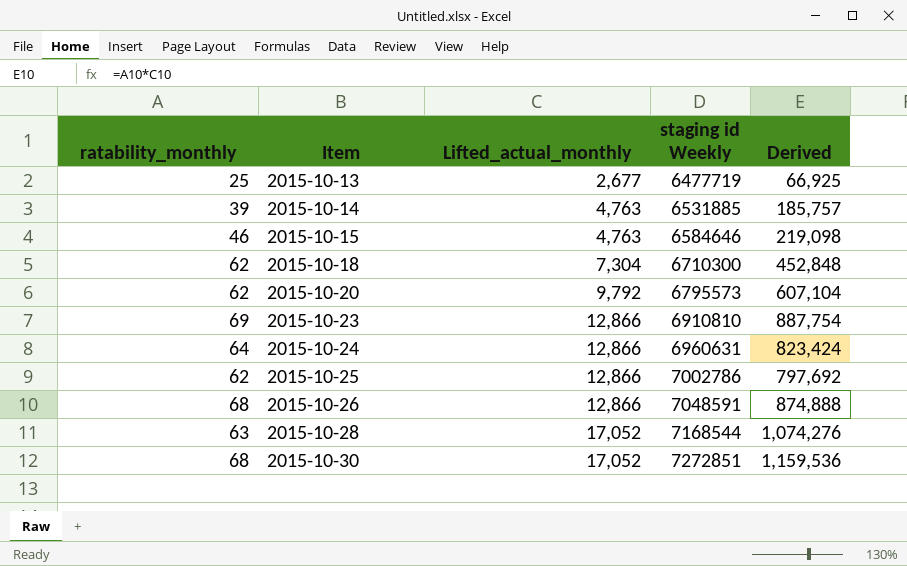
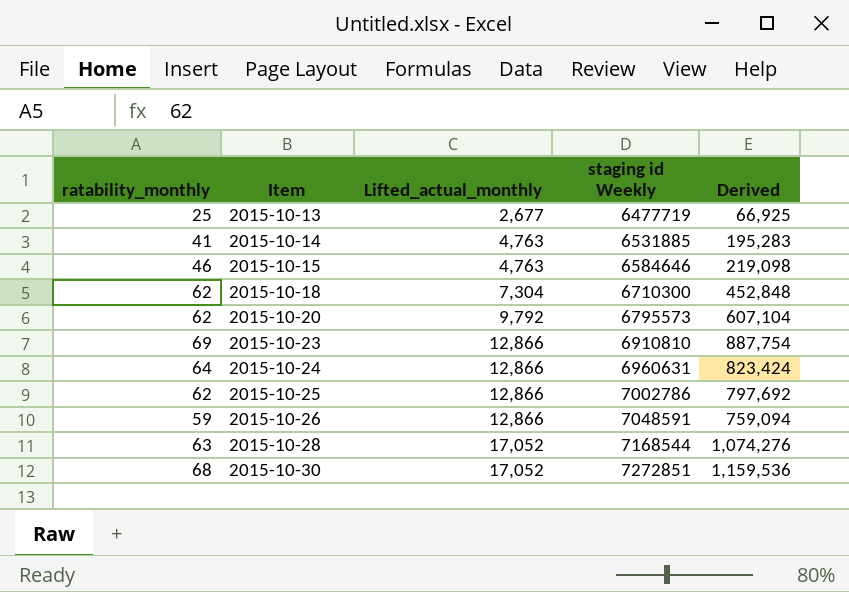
2015-10-14 | ratability_monthly: 39 -> 41
2015-10-14 | Derived: 185,757 -> 195,283
2015-10-26 | ratability_monthly: 68 -> 59
2015-10-26 | Derived: 874,888 -> 759,094

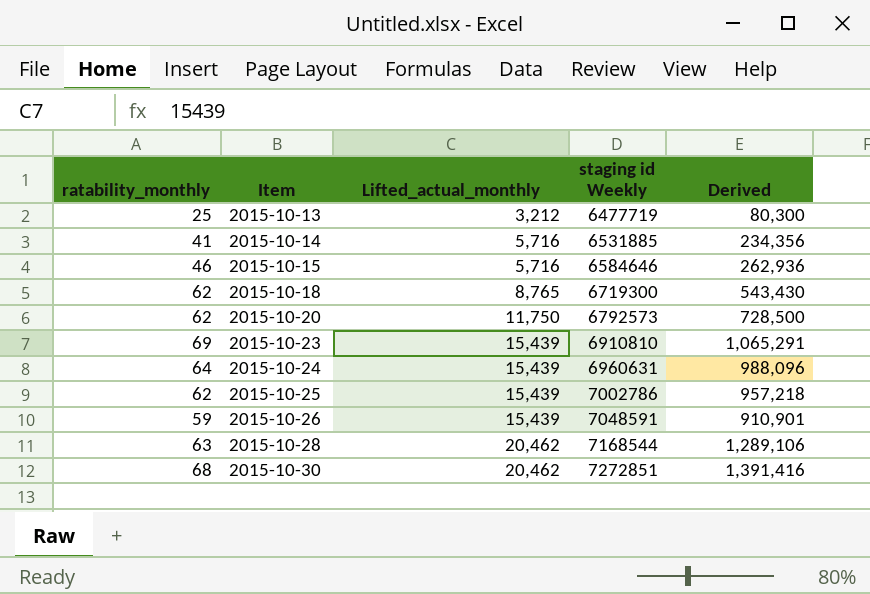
2015-10-13 | Lifted_actual_monthly: 2,677 -> 3,212
2015-10-13 | Derived: 66,925 -> 80,300
2015-10-14 | Lifted_actual_monthly: 4,763 -> 5,716
2015-10-14 | Derived: 195,283 -> 234,356
2015-10-15 | Lifted_actual_monthly: 4,763 -> 5,716
2015-10-15 | Derived: 219,098 -> 262,936
2015-10-18 | Lifted_actual_monthly: 7,304 -> 8,765
2015-10-18 | staging id Weekly: 6710300 -> 6719300
2015-10-18 | Derived: 452,848 -> 543,430
2015-10-20 | Lifted_actual_monthly: 9,792 -> 11,750
2015-10-20 | staging id Weekly: 6795573 -> 6792573
2015-10-20 | Derived: 607,104 -> 728,500
2015-10-23 | Lifted_actual_monthly: 12,866 -> 15,439
2015-10-23 | Derived: 887,754 -> 1,065,291
2015-10-24 | Lifted_actual_monthly: 12,866 -> 15,439
2015-10-24 | Derived: 823,424 -> 988,096
2015-10-25 | Lifted_actual_monthly: 12,866 -> 15,439
2015-10-25 | Derived: 797,692 -> 957,218
2015-10-26 | Lifted_actual_monthly: 12,866 -> 15,439
2015-10-26 | Derived: 759,094 -> 910,901
2015-10-28 | Lifted_actual_monthly: 17,052 -> 20,462
2015-10-28 | Derived: 1,074,276 -> 1,289,106
2015-10-30 | Lifted_actual_monthly: 17,052 -> 20,462
2015-10-30 | Derived: 1,159,536 -> 1,391,416

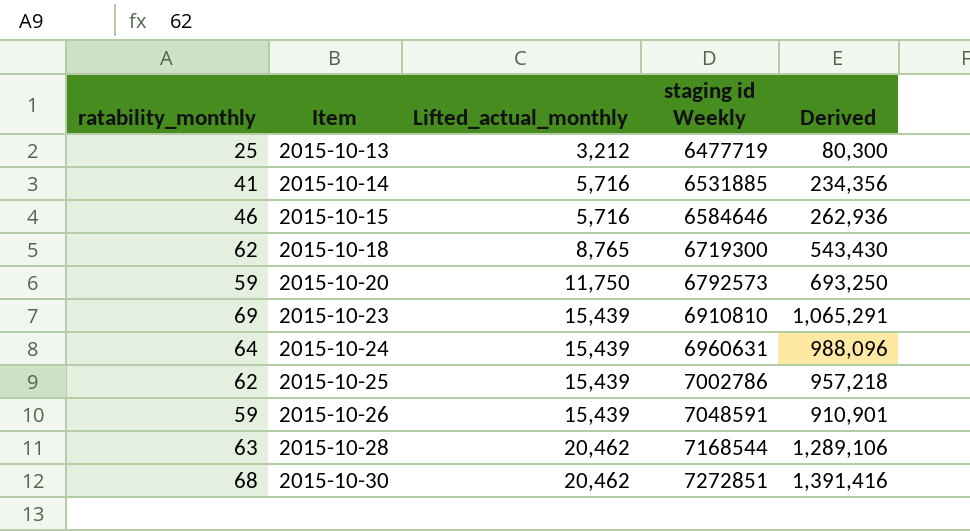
2015-10-20 | ratability_monthly: 62 -> 59
2015-10-20 | Derived: 728,500 -> 693,250

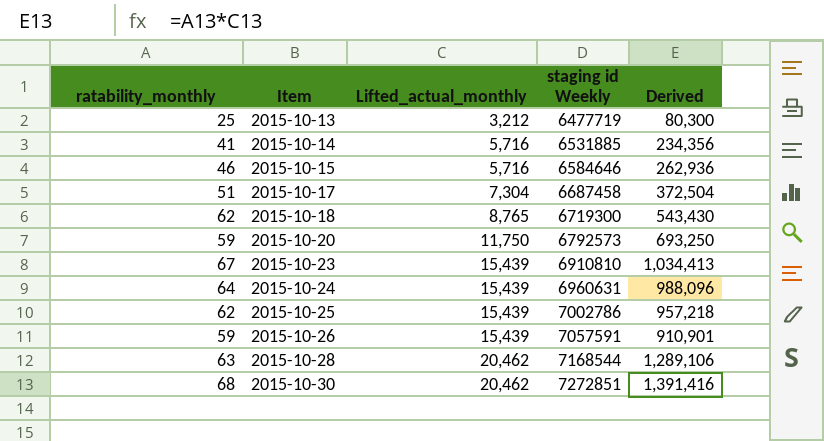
row 2015-10-17: none -> 51 | 7,304 | 6687458 | 372,504
2015-10-23 | ratability_monthly: 69 -> 67
2015-10-23 | Derived: 1,065,291 -> 1,034,413
2015-10-26 | staging id Weekly: 7048591 -> 7057591

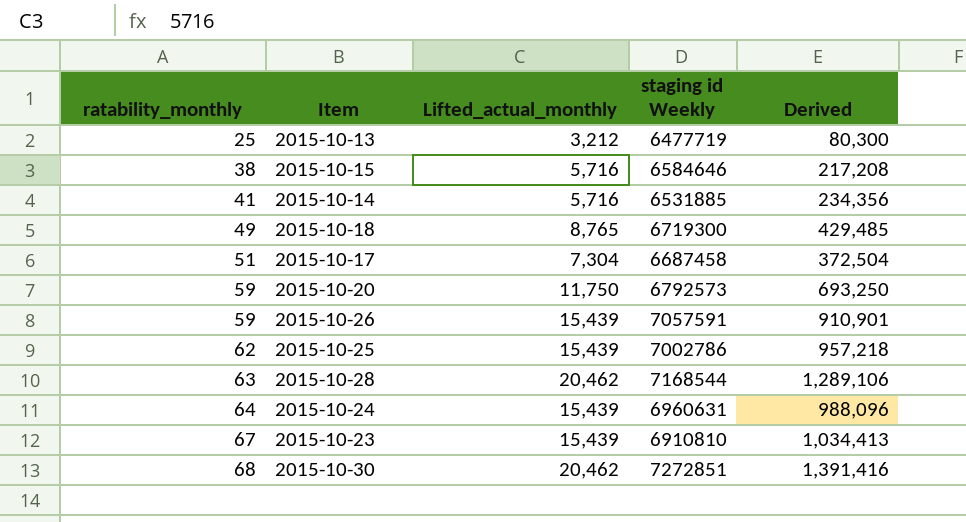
row order: Item ascending -> ratability_monthly ascending
2015-10-15 | ratability_monthly: 46 -> 38
2015-10-15 | Derived: 262,936 -> 217,208
2015-10-18 | ratability_monthly: 62 -> 49
2015-10-18 | Derived: 543,430 -> 429,485

